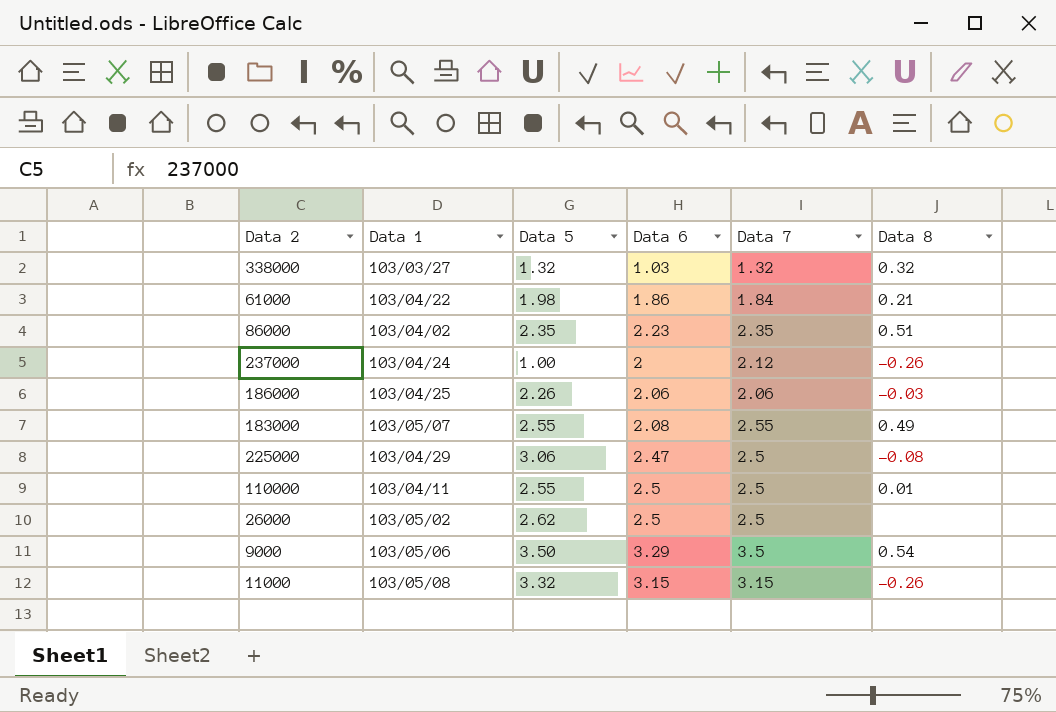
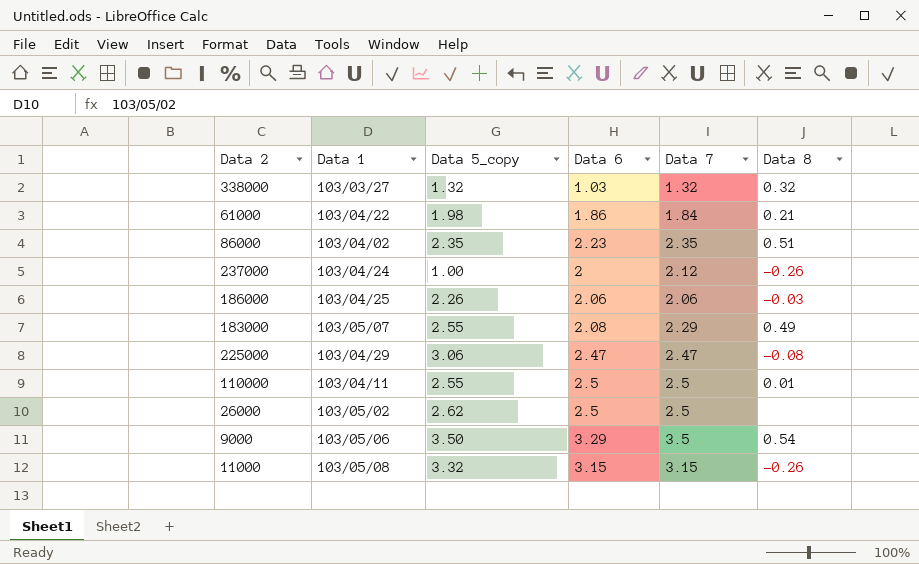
column name: Data 5 -> Data 5_copy
183000 | Data 7: 2.55 -> 2.29
225000 | Data 7: 2.5 -> 2.47

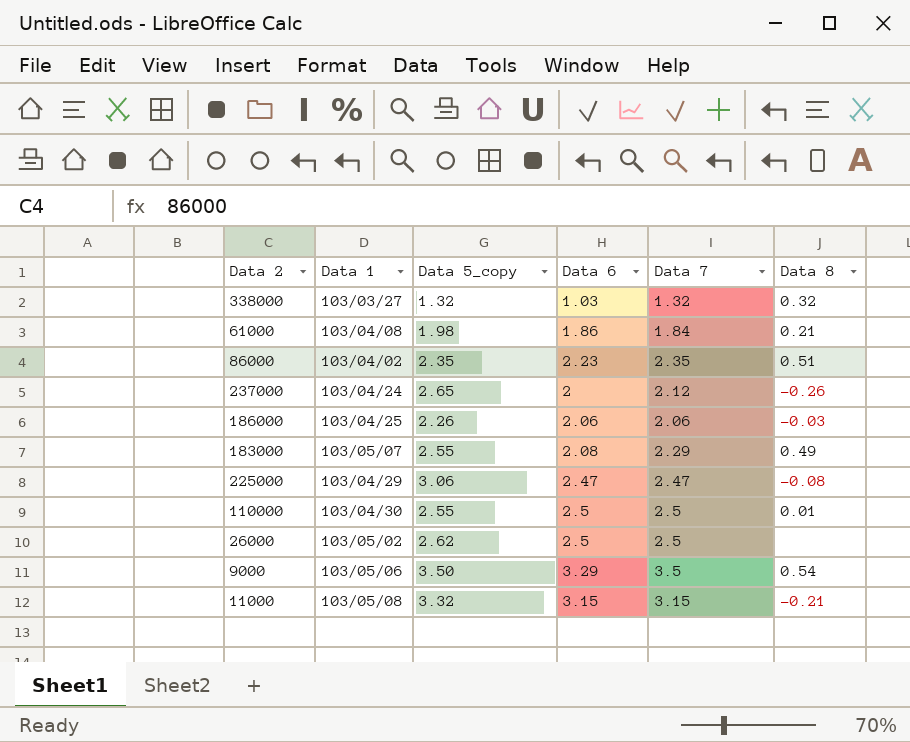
61000 | Data 1: 103/04/22 -> 103/04/08
237000 | Data 5_copy: 1.00 -> 2.65
110000 | Data 1: 103/04/11 -> 103/04/30
11000 | Data 8: -0.26 -> -0.21

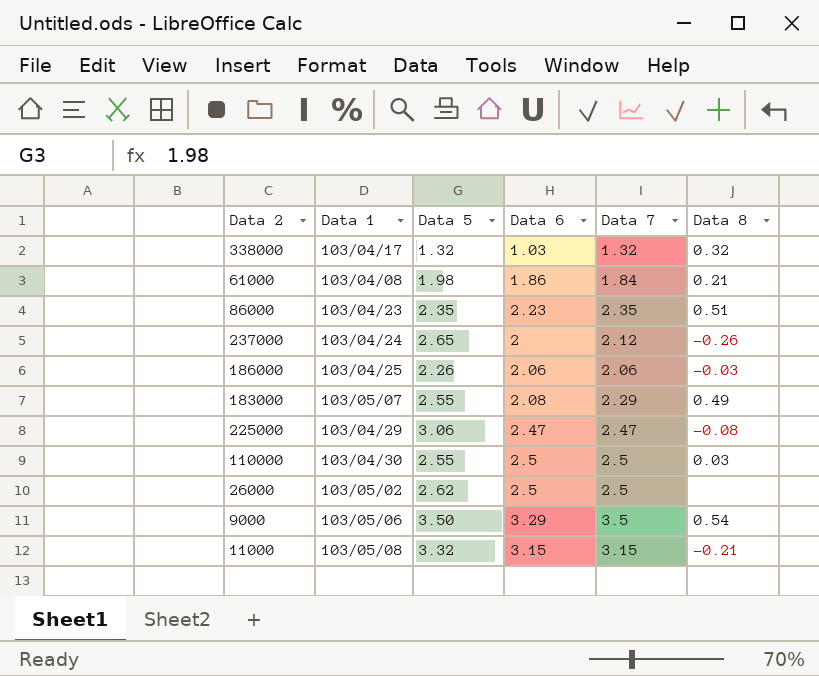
column name: Data 5_copy -> Data 5
338000 | Data 1: 103/03/27 -> 103/04/17
86000 | Data 1: 103/04/02 -> 103/04/23
110000 | Data 8: 0.01 -> 0.03

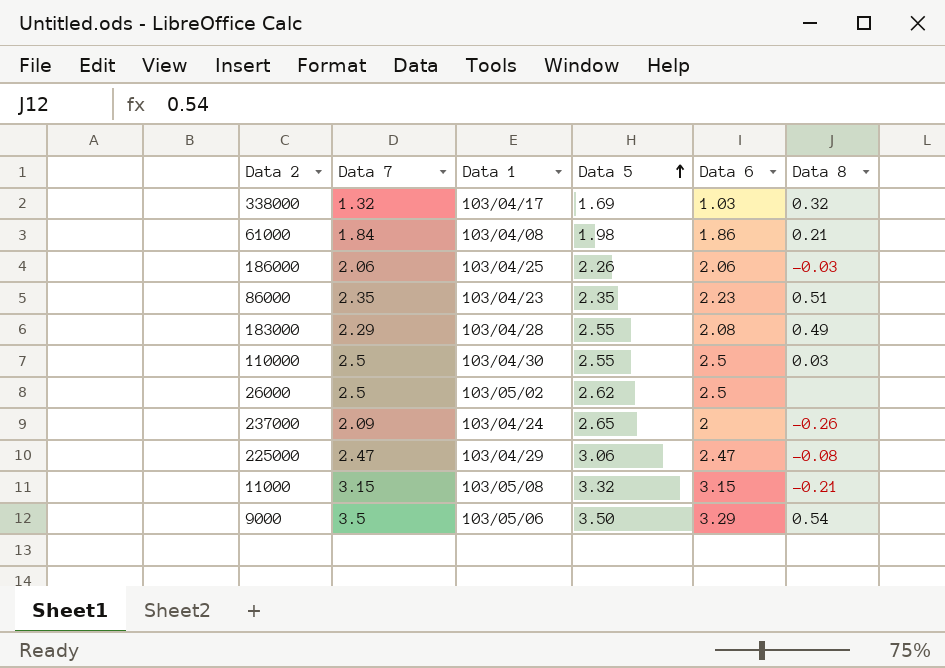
row order: none -> Data 5 ascending
column Data 7 | position: 5 -> 2
338000 | Data 5: 1.32 -> 1.69
183000 | Data 1: 103/05/07 -> 103/04/28
237000 | Data 7: 2.12 -> 2.09

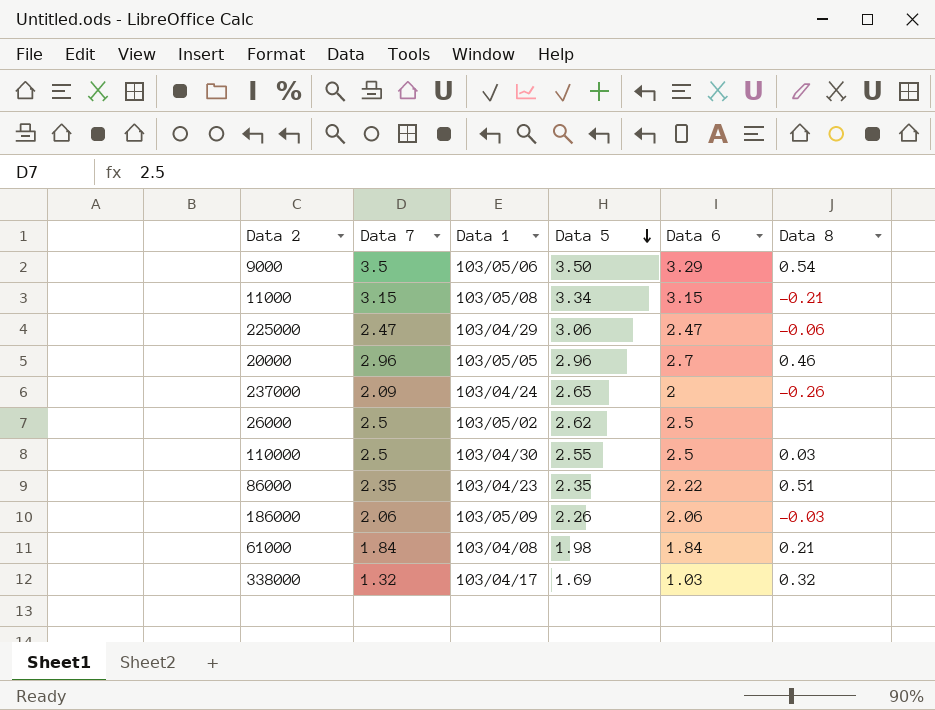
row order: Data 5 ascending -> Data 5 descending
row 183000: 2.29 | 103/04/28 | 2.55 | 2.08 | 0.49 -> none
11000 | Data 5: 3.32 -> 3.34
225000 | Data 8: -0.08 -> -0.06
row 20000: none -> 2.96 | 103/05/05 | 2.96 | 2.7 | 0.46
86000 | Data 6: 2.23 -> 2.22
186000 | Data 1: 103/04/25 -> 103/05/09
61000 | Data 6: 1.86 -> 1.84

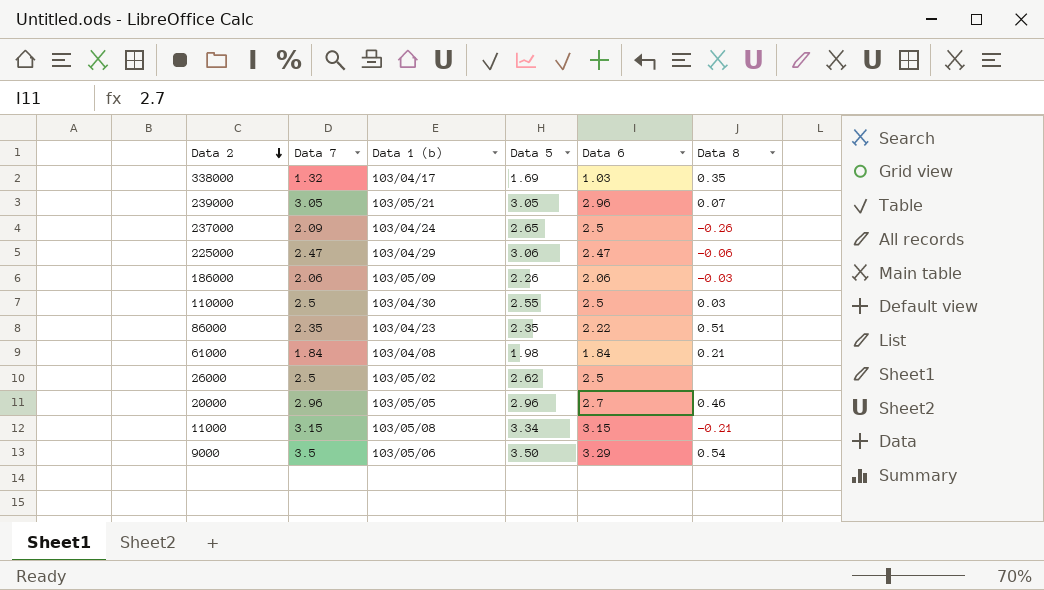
row order: Data 5 descending -> Data 2 descending
column name: Data 1 -> Data 1 (b)
338000 | Data 8: 0.32 -> 0.35
row 239000: none -> 3.05 | 103/05/21 | 3.05 | 2.96 | 0.07
237000 | Data 6: 2 -> 2.5

